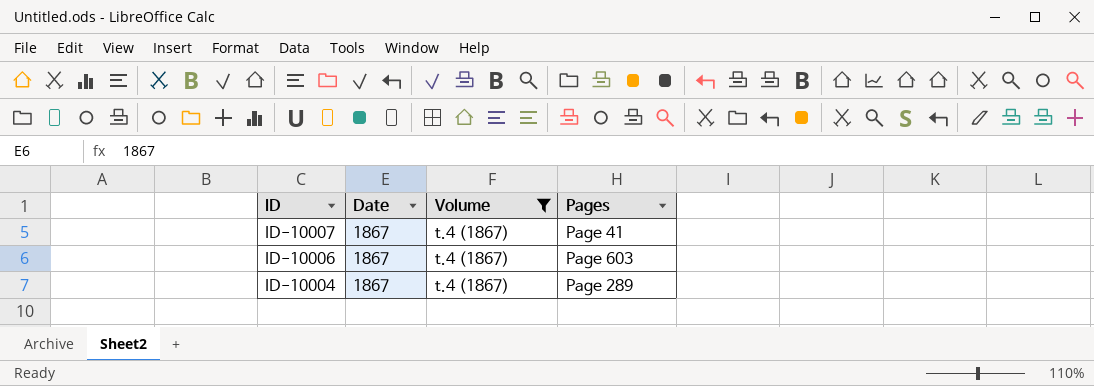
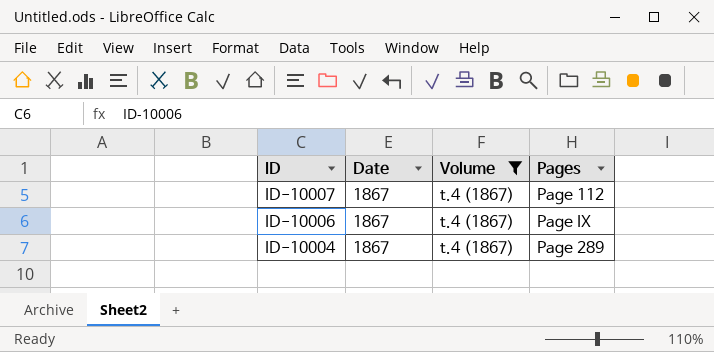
ID-10007 | Pages: Page 41 -> Page 112
ID-10006 | Pages: Page 603 -> Page IX

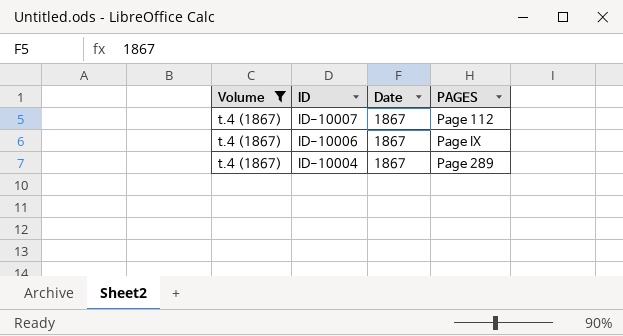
column Volume | position: 3 -> 1
column name: Pages -> PAGES

